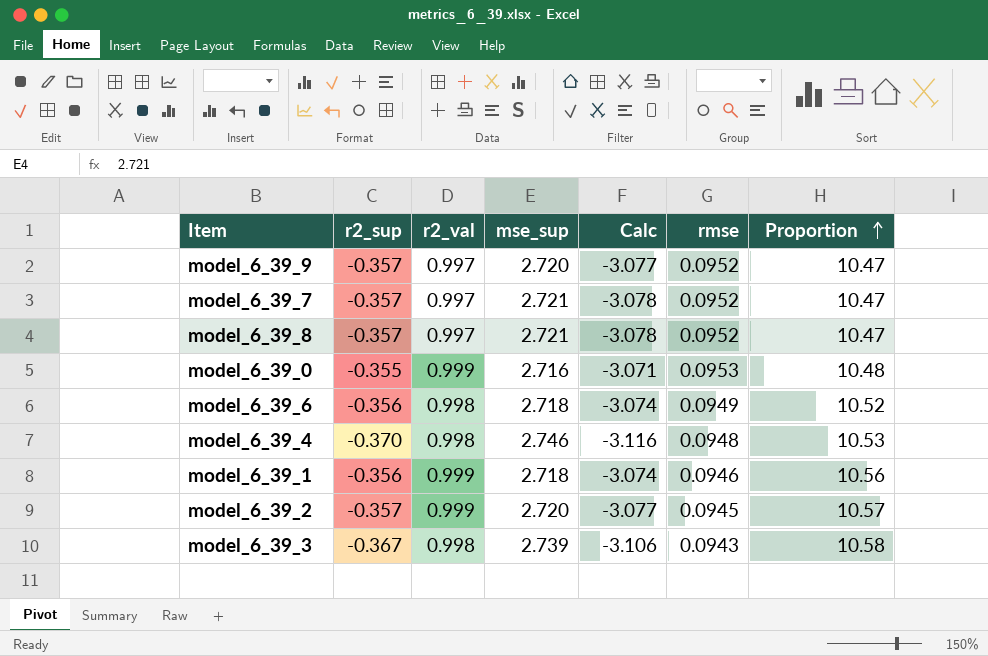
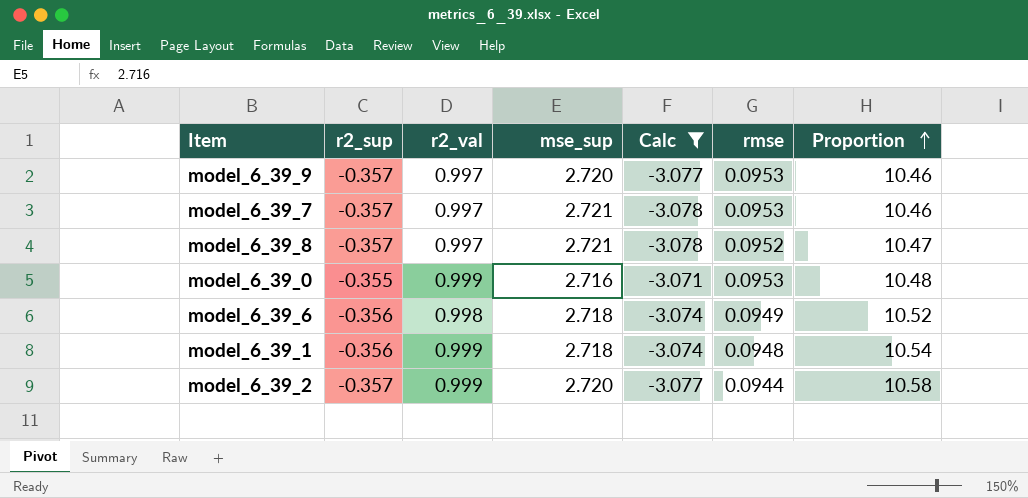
filter: none -> Calc >= -3.078
model_6_39_9 | rmse: 0.0952 -> 0.0953
model_6_39_9 | Proportion: 10.47 -> 10.46
model_6_39_7 | rmse: 0.0952 -> 0.0953
model_6_39_7 | Proportion: 10.47 -> 10.46
model_6_39_1 | rmse: 0.0946 -> 0.0948
model_6_39_1 | Proportion: 10.56 -> 10.54
model_6_39_2 | rmse: 0.0945 -> 0.0944
model_6_39_2 | Proportion: 10.57 -> 10.58

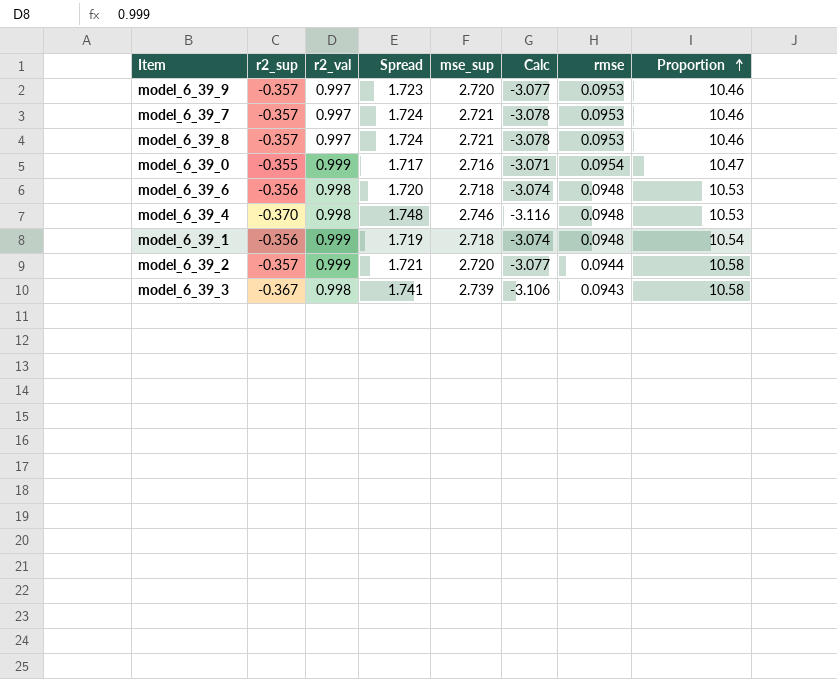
filter: Calc >= -3.078 -> none
column Spread | formula: none -> [mse_sup] - [r2_val]
model_6_39_8 | rmse: 0.0952 -> 0.0953
model_6_39_8 | Proportion: 10.47 -> 10.46
model_6_39_0 | rmse: 0.0953 -> 0.0954
model_6_39_0 | Proportion: 10.48 -> 10.47
model_6_39_6 | rmse: 0.0949 -> 0.0948
model_6_39_6 | Proportion: 10.52 -> 10.53

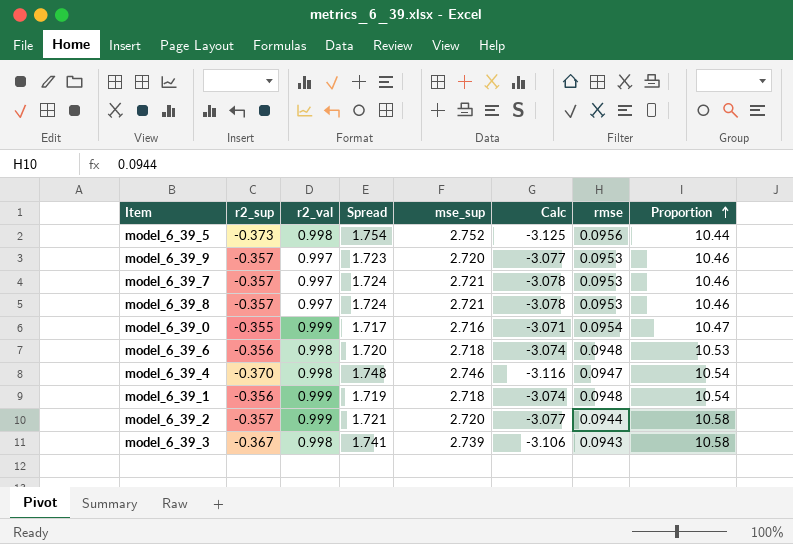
row model_6_39_5: none -> -0.373 | 0.998 | 1.754 | 2.752 | -3.125 | 0.0956 | 10.44
model_6_39_4 | rmse: 0.0948 -> 0.0947
model_6_39_4 | Proportion: 10.53 -> 10.54

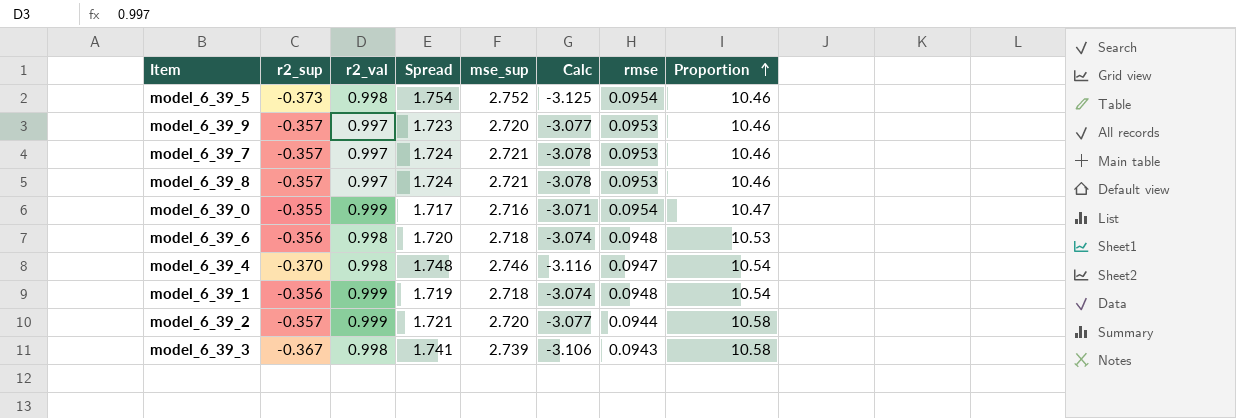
model_6_39_5 | rmse: 0.0956 -> 0.0954
model_6_39_5 | Proportion: 10.44 -> 10.46

